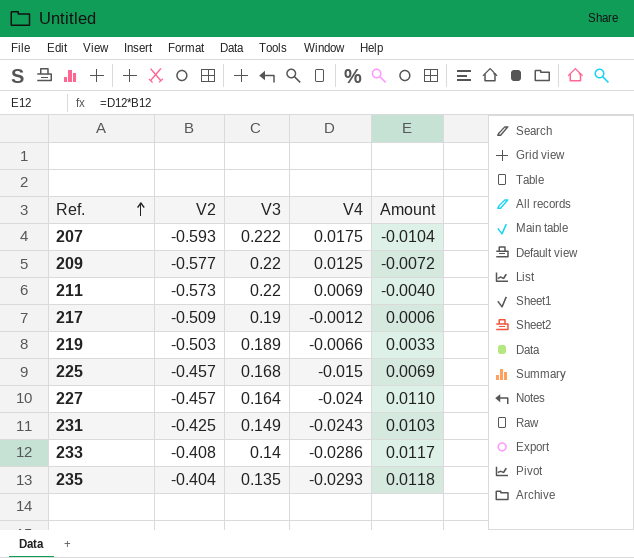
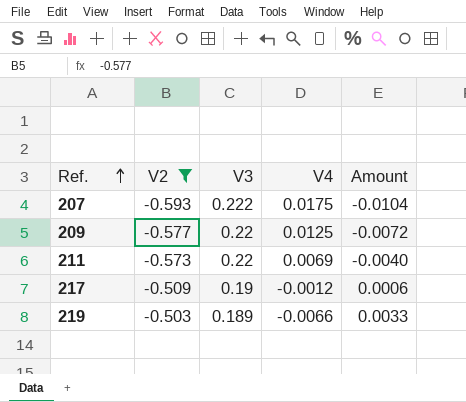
filter: none -> V2 <= -0.503

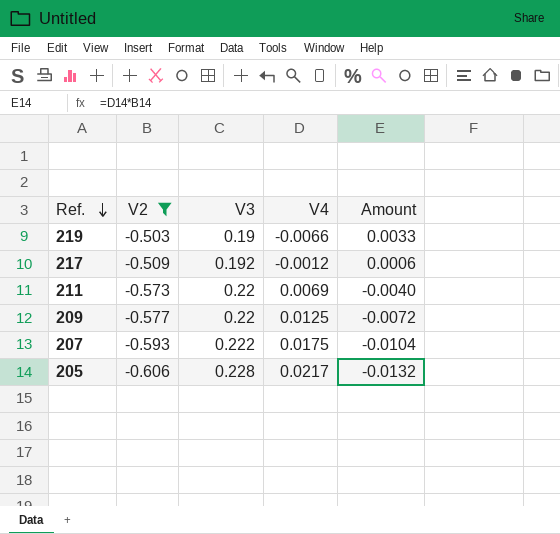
row order: Ref. ascending -> Ref. descending
219 | V3: 0.189 -> 0.19
217 | V3: 0.19 -> 0.192
row 205: none -> -0.606 | 0.228 | 0.0217 | -0.0132

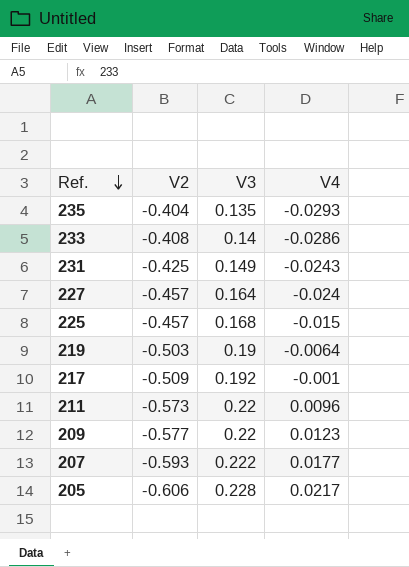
filter: V2 <= -0.503 -> none
column Amount | formula: [V2] * [V4] -> none
219 | V4: -0.0066 -> -0.0064
217 | V4: -0.0012 -> -0.001
211 | V4: 0.0069 -> 0.0096
209 | V4: 0.0125 -> 0.0123
207 | V4: 0.0175 -> 0.0177

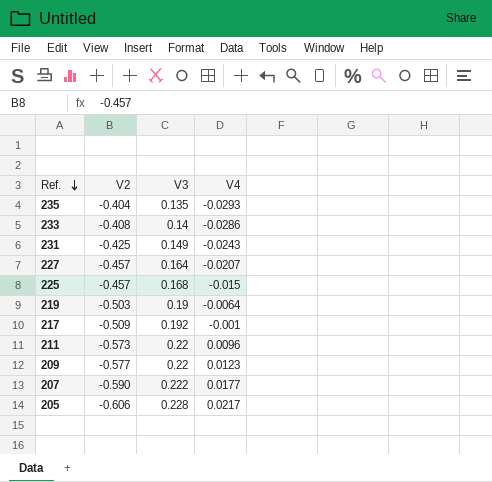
227 | V4: -0.024 -> -0.0207
207 | V2: -0.593 -> -0.590

